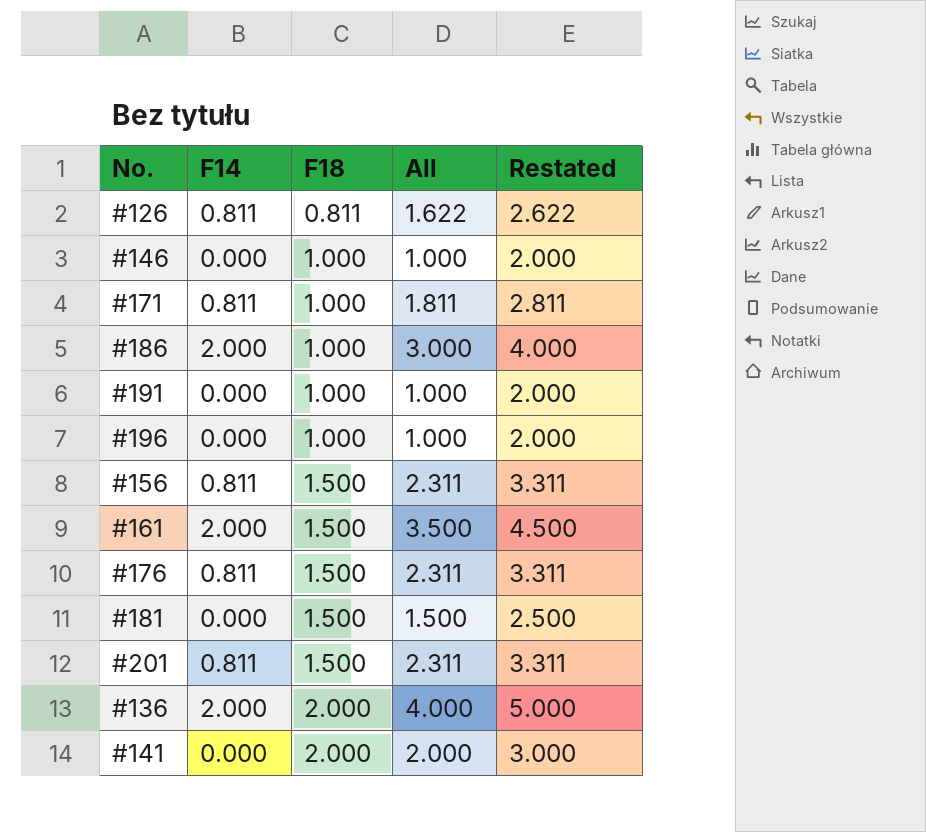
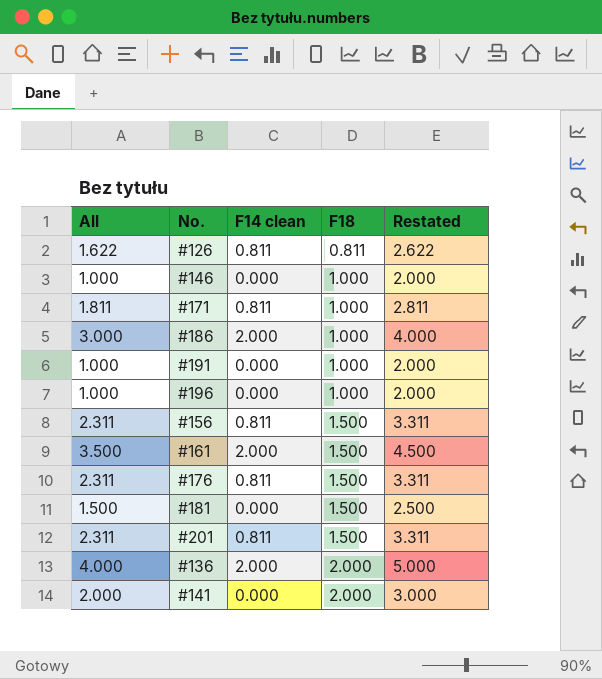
column All | position: 4 -> 1
column name: F14 -> F14 clean

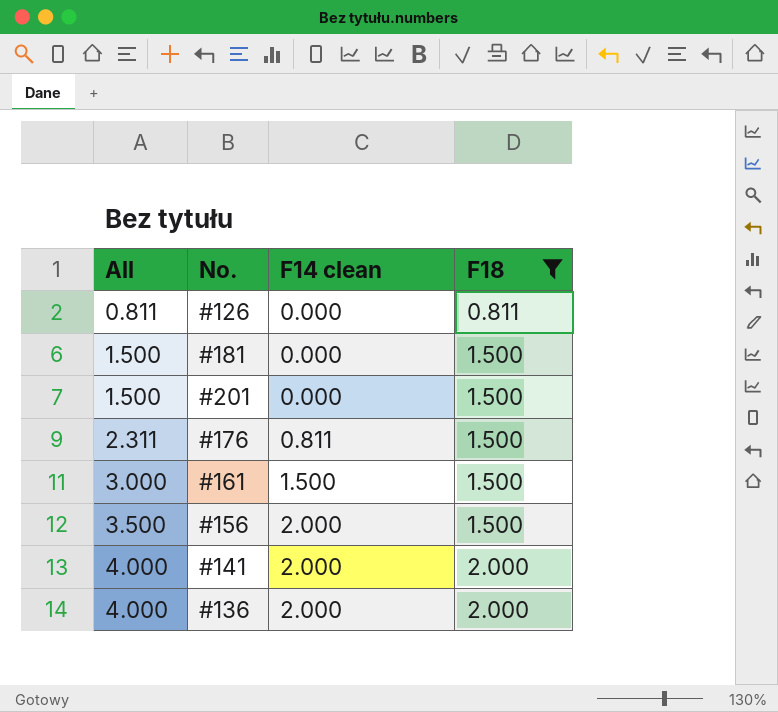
filter: none -> F18 != 1.000
row order: F18 ascending -> All ascending
column Restated | formula: [All] + 1 -> none
#126 | All: 1.622 -> 0.811
#126 | F14 clean: 0.811 -> 0.000
#201 | All: 2.311 -> 1.500
#201 | F14 clean: 0.811 -> 0.000
#161 | All: 3.500 -> 3.000
#161 | F14 clean: 2.000 -> 1.500
#156 | All: 2.311 -> 3.500
#156 | F14 clean: 0.811 -> 2.000
#141 | All: 2.000 -> 4.000
#141 | F14 clean: 0.000 -> 2.000

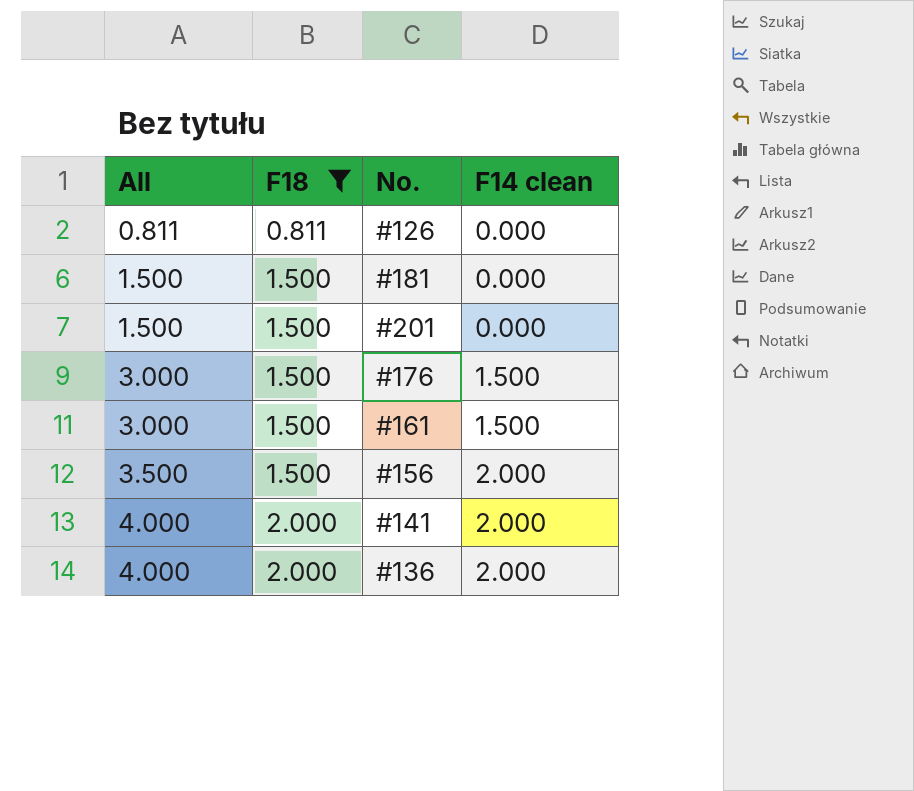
column F18 | position: 4 -> 2
#176 | All: 2.311 -> 3.000
#176 | F14 clean: 0.811 -> 1.500

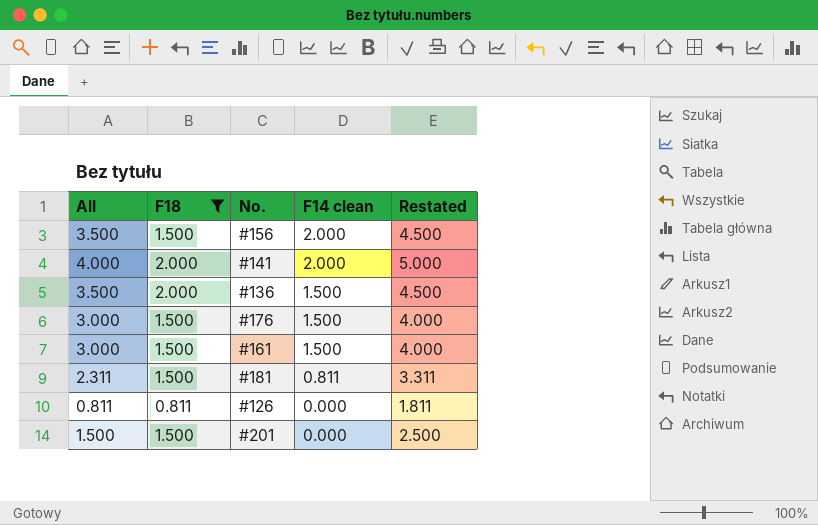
row order: All ascending -> F14 clean descending
column Restated | formula: none -> [All] + 1
#136 | All: 4.000 -> 3.500
#136 | F14 clean: 2.000 -> 1.500
#181 | All: 1.500 -> 2.311
#181 | F14 clean: 0.000 -> 0.811

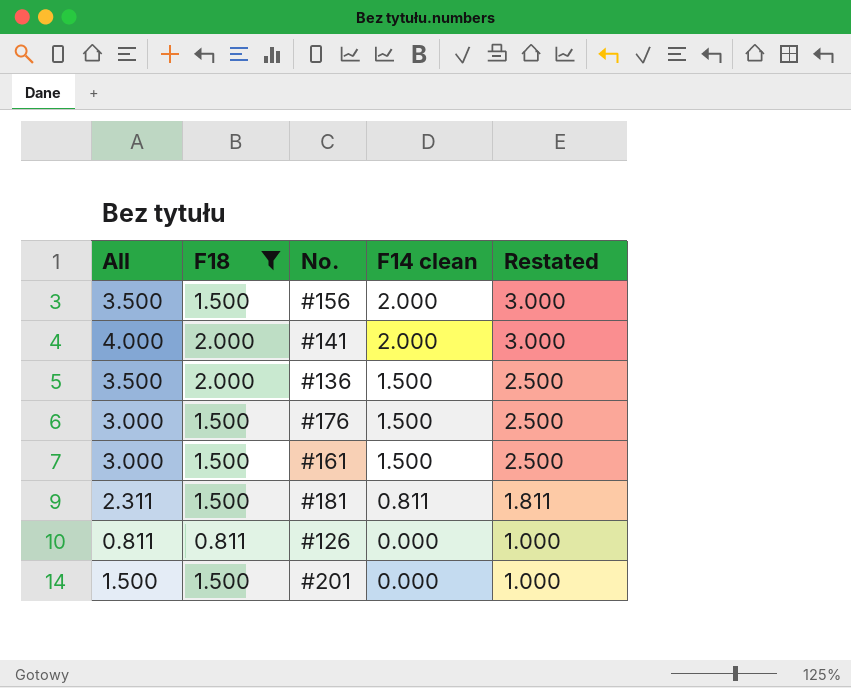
column Restated | formula: [All] + 1 -> [F14 clean] + 1

